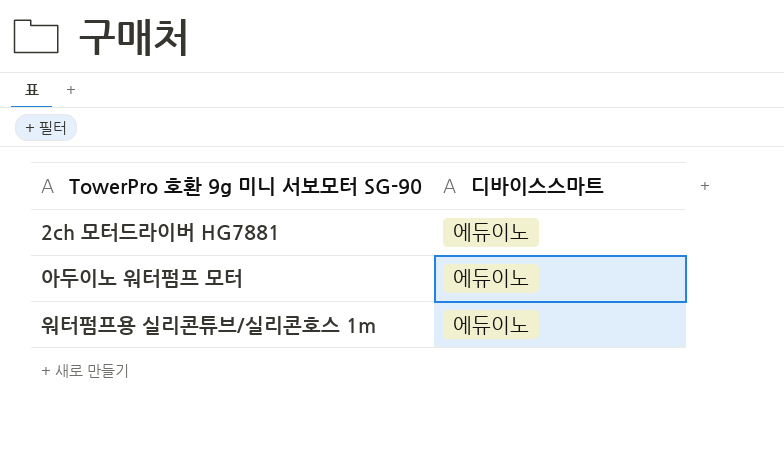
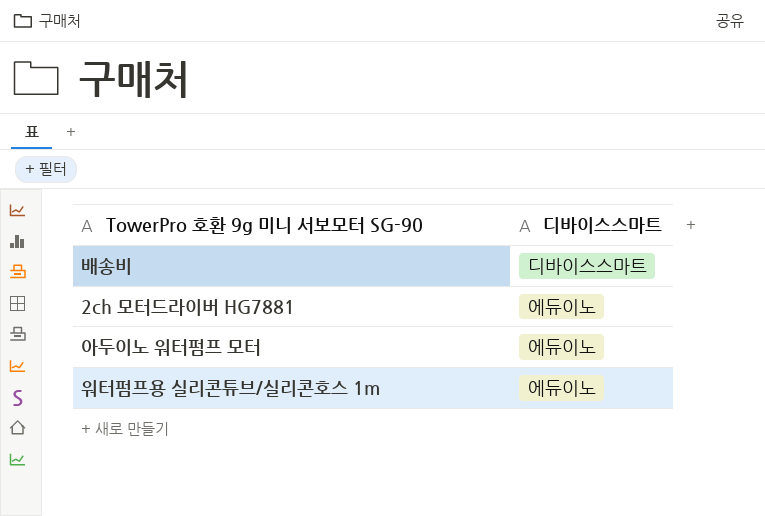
row 배송비: none -> 디바이스스마트

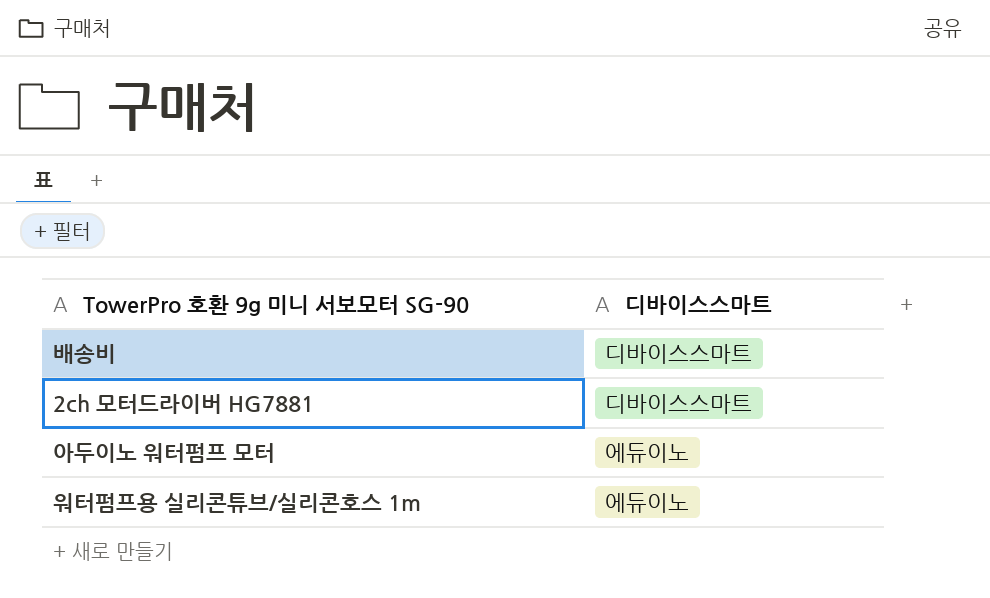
2ch 모터드라이버 HG7881 | 디바이스스마트: 에듀이노 -> 디바이스스마트

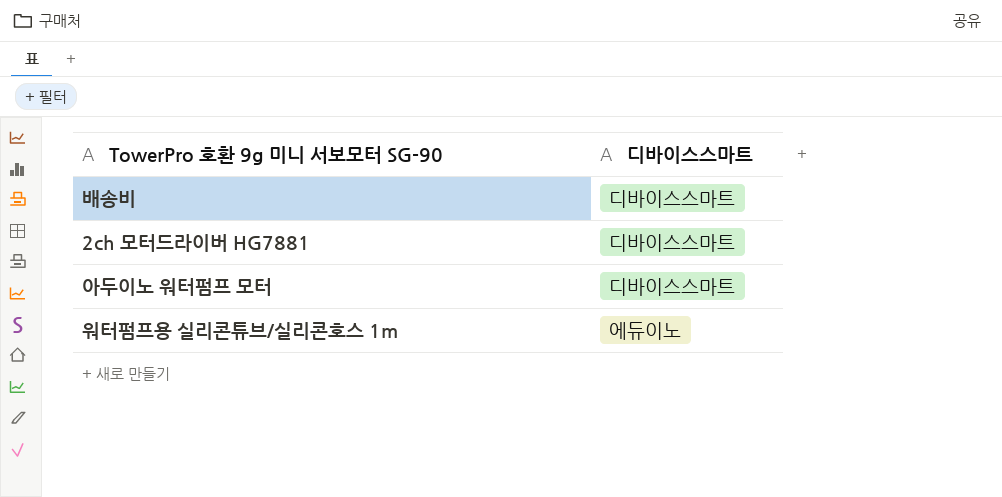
아두이노 워터펌프 모터 | 디바이스스마트: 에듀이노 -> 디바이스스마트

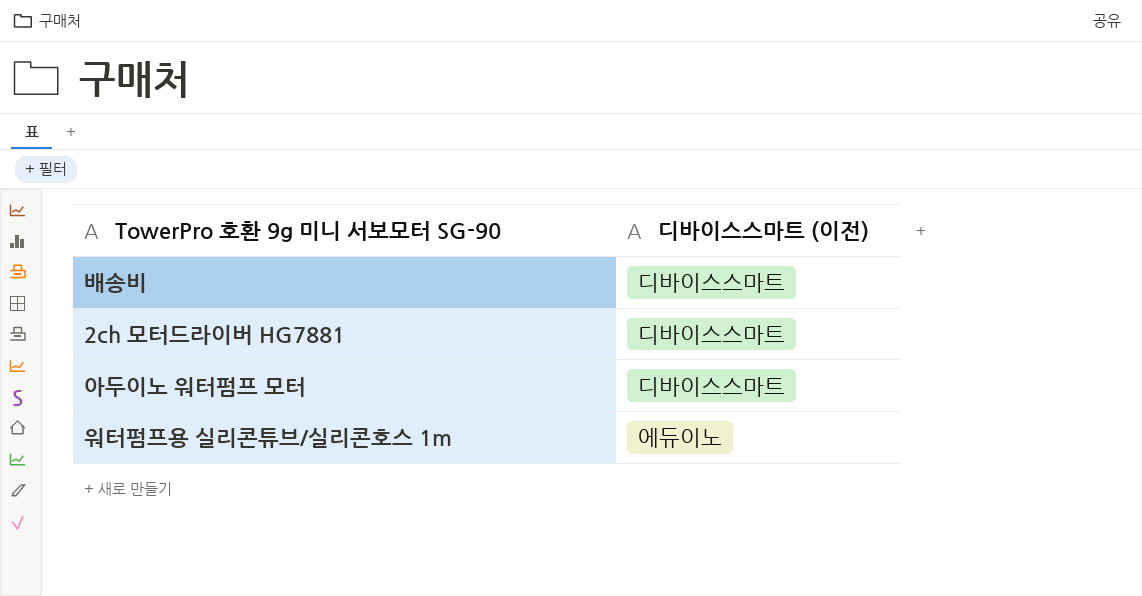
column name: 디바이스스마트 -> 디바이스스마트 (이전)

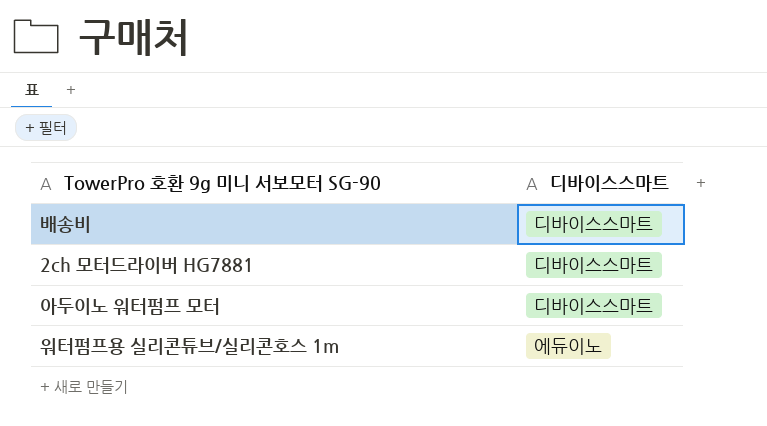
column name: 디바이스스마트 (이전) -> 디바이스스마트

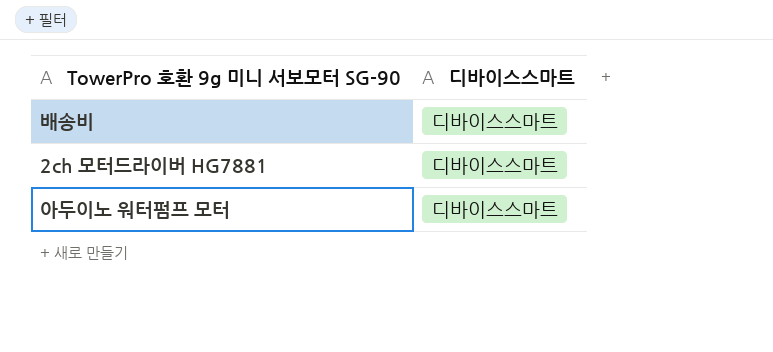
row 워터펌프용 실리콘튜브/실리콘호스 1m: 에듀이노 -> none

